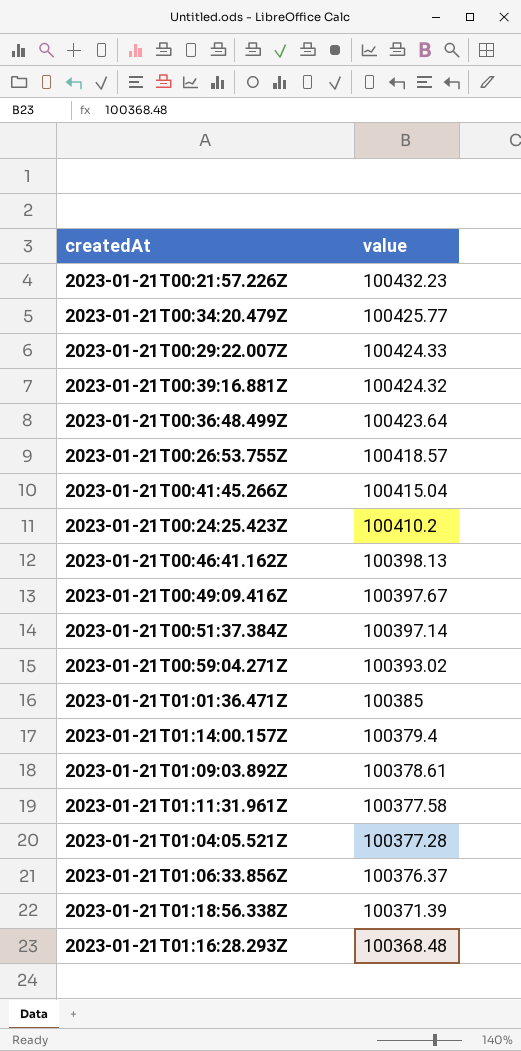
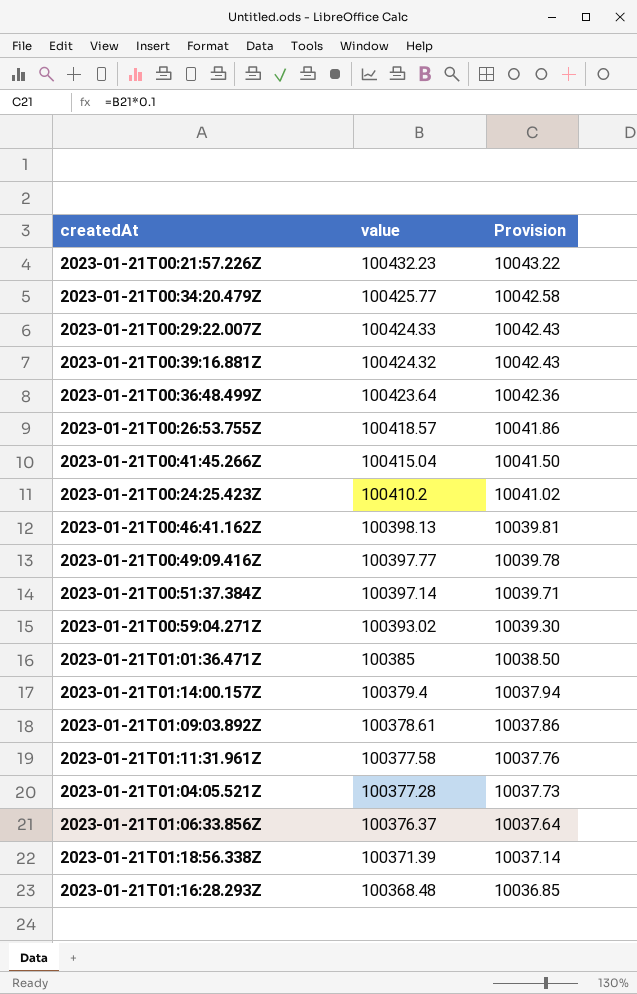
column Provision | formula: none -> [value] * 0.1
2023-01-21T00:49:09.416Z | value: 100397.67 -> 100397.77

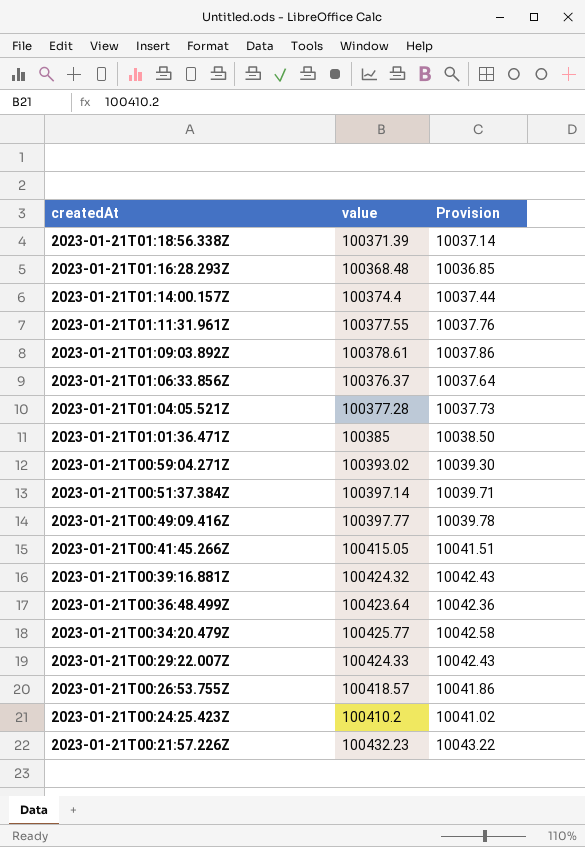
row order: value descending -> createdAt descending
row 2023-01-21T00:46:41.162Z: 100398.13 | 10039.81 -> none
2023-01-21T01:14:00.157Z | value: 100379.4 -> 100374.4
2023-01-21T01:14:00.157Z | Provision: 10037.94 -> 10037.44
2023-01-21T01:11:31.961Z | value: 100377.58 -> 100377.55
2023-01-21T00:41:45.266Z | value: 100415.04 -> 100415.05
2023-01-21T00:41:45.266Z | Provision: 10041.50 -> 10041.51

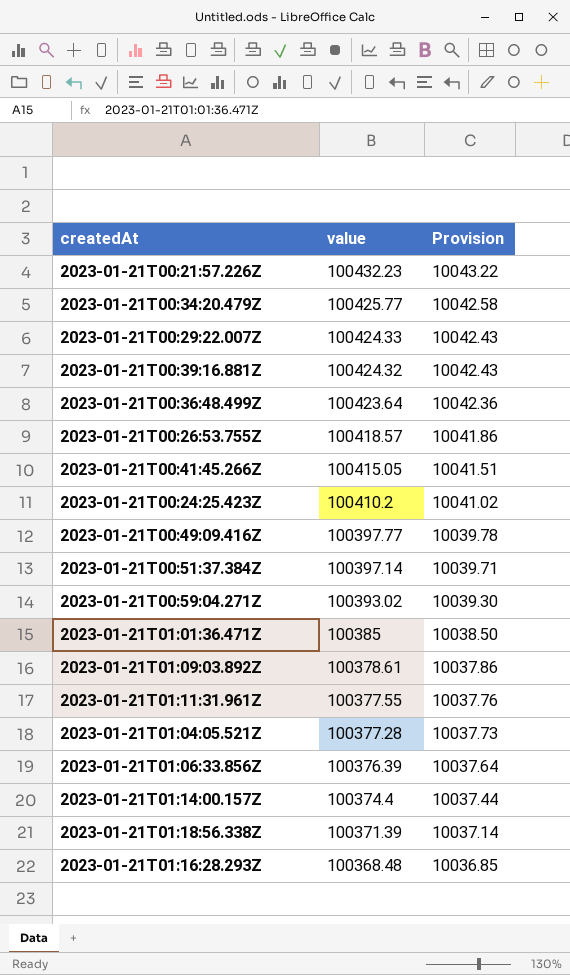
row order: createdAt descending -> value descending
2023-01-21T01:06:33.856Z | value: 100376.37 -> 100376.39

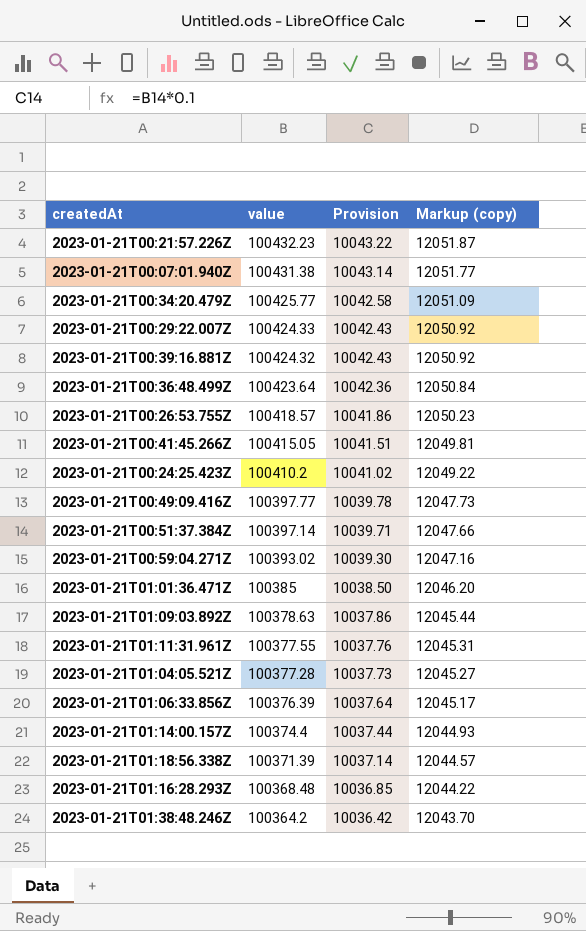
column Markup (copy) | formula: none -> [value] * 0.12
row 2023-01-21T00:07:01.940Z: none -> 100431.38 | 10043.14 | 12051.77
2023-01-21T01:09:03.892Z | value: 100378.61 -> 100378.63
row 2023-01-21T01:38:48.246Z: none -> 100364.2 | 10036.42 | 12043.70

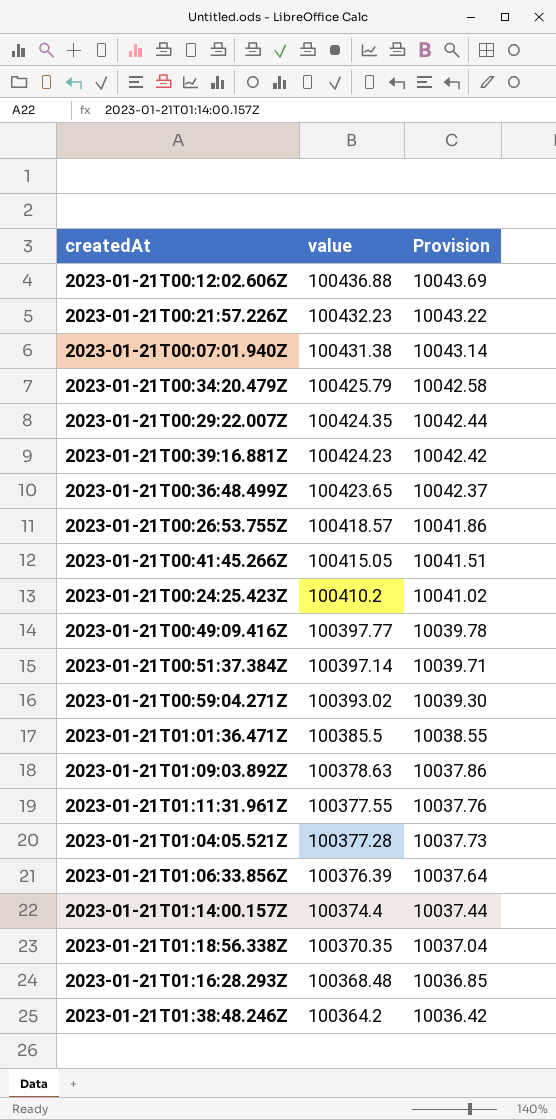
column Markup (copy) | formula: [value] * 0.12 -> none
row 2023-01-21T00:12:02.606Z: none -> 100436.88 | 10043.69
2023-01-21T00:34:20.479Z | value: 100425.77 -> 100425.79
2023-01-21T00:29:22.007Z | value: 100424.33 -> 100424.35
2023-01-21T00:29:22.007Z | Provision: 10042.43 -> 10042.44
2023-01-21T00:39:16.881Z | value: 100424.32 -> 100424.23
2023-01-21T00:39:16.881Z | Provision: 10042.43 -> 10042.42
2023-01-21T00:36:48.499Z | value: 100423.64 -> 100423.65
2023-01-21T00:36:48.499Z | Provision: 10042.36 -> 10042.37
2023-01-21T01:01:36.471Z | value: 100385 -> 100385.5
2023-01-21T01:01:36.471Z | Provision: 10038.50 -> 10038.55
2023-01-21T01:18:56.338Z | value: 100371.39 -> 100370.35
2023-01-21T01:18:56.338Z | Provision: 10037.14 -> 10037.04

